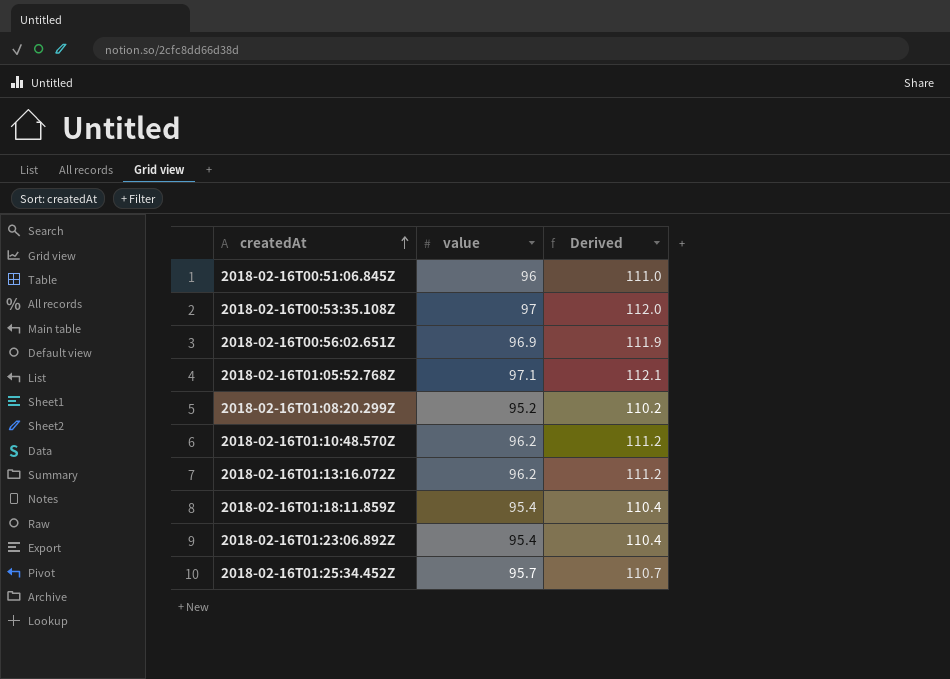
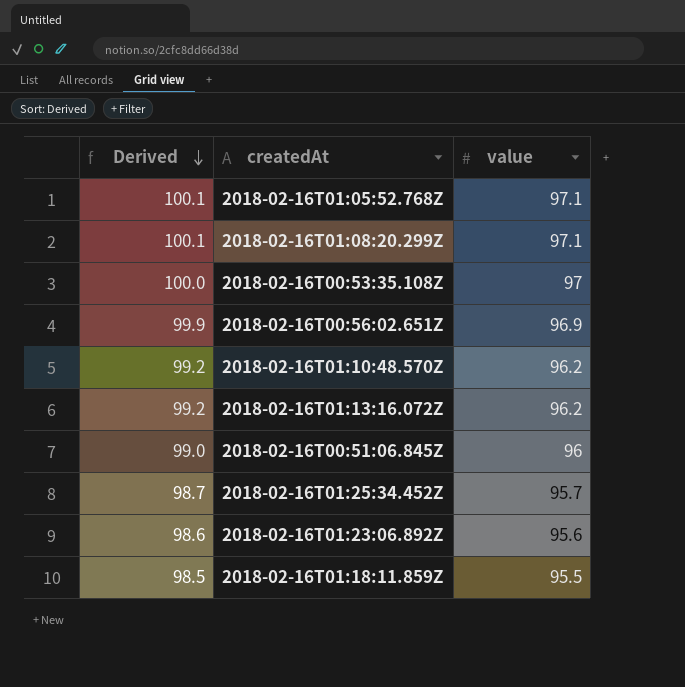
row order: createdAt ascending -> Derived descending
column Derived | formula: [value] + 15 -> [value] + 3
column Derived | position: 3 -> 1
2018-02-16T01:08:20.299Z | value: 95.2 -> 97.1
2018-02-16T01:23:06.892Z | value: 95.4 -> 95.6
2018-02-16T01:18:11.859Z | value: 95.4 -> 95.5

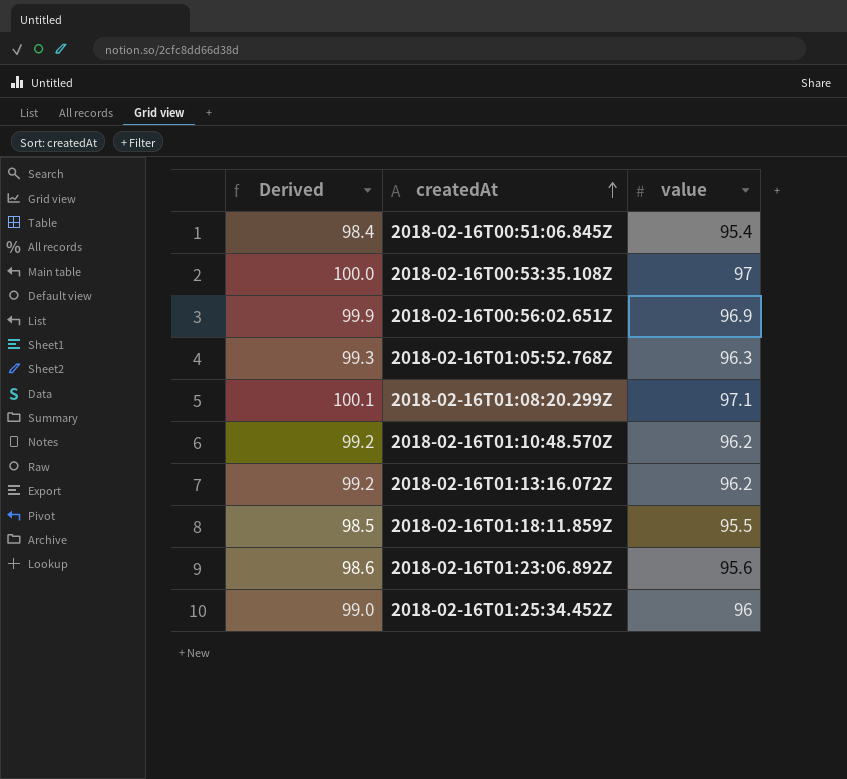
row order: Derived descending -> createdAt ascending
2018-02-16T00:51:06.845Z | Derived: 99.0 -> 98.4
2018-02-16T00:51:06.845Z | value: 96 -> 95.4
2018-02-16T01:05:52.768Z | Derived: 100.1 -> 99.3
2018-02-16T01:05:52.768Z | value: 97.1 -> 96.3
2018-02-16T01:25:34.452Z | Derived: 98.7 -> 99.0
2018-02-16T01:25:34.452Z | value: 95.7 -> 96

